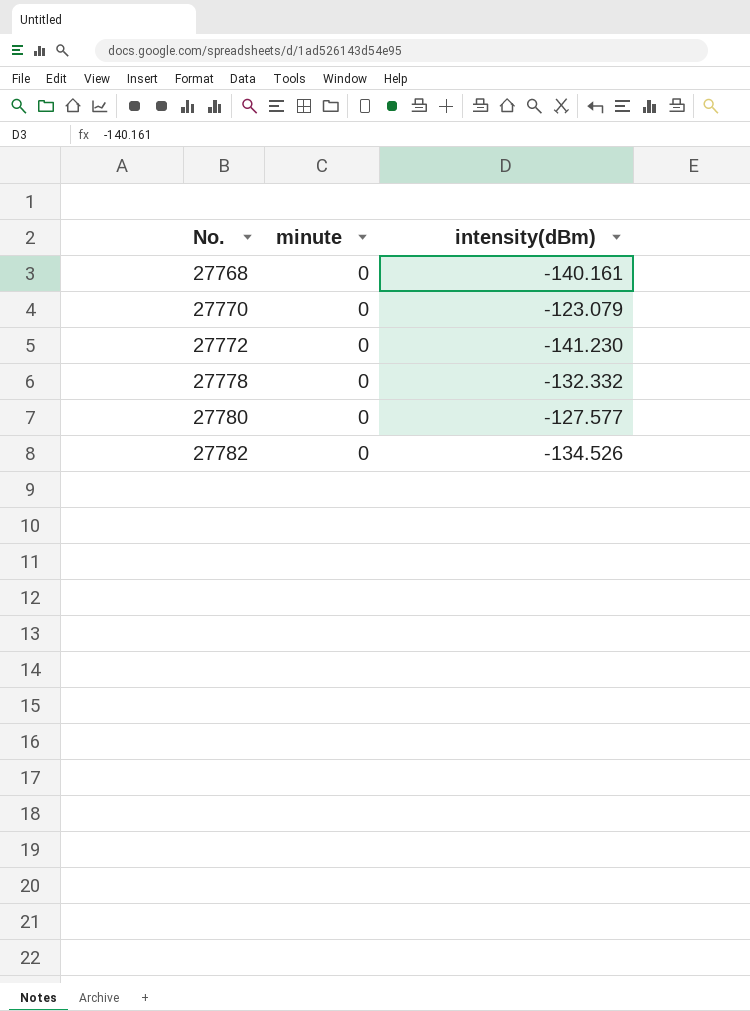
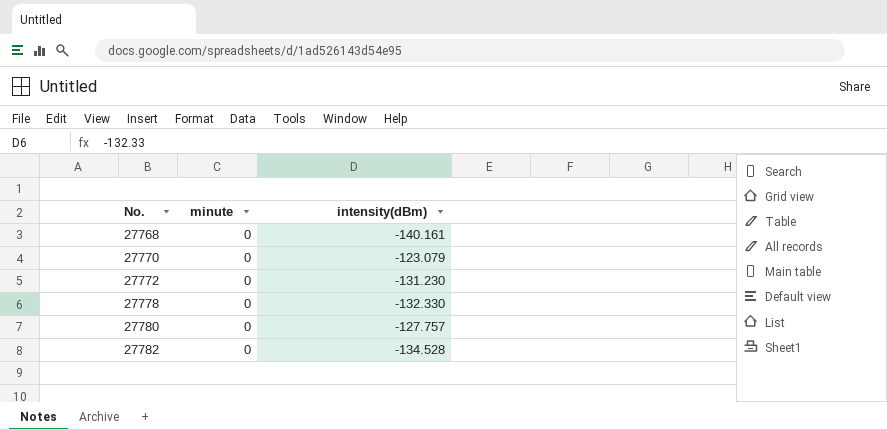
27772 | intensity(dBm): -141.230 -> -131.230
27778 | intensity(dBm): -132.332 -> -132.330
27780 | intensity(dBm): -127.577 -> -127.757
27782 | intensity(dBm): -134.526 -> -134.528

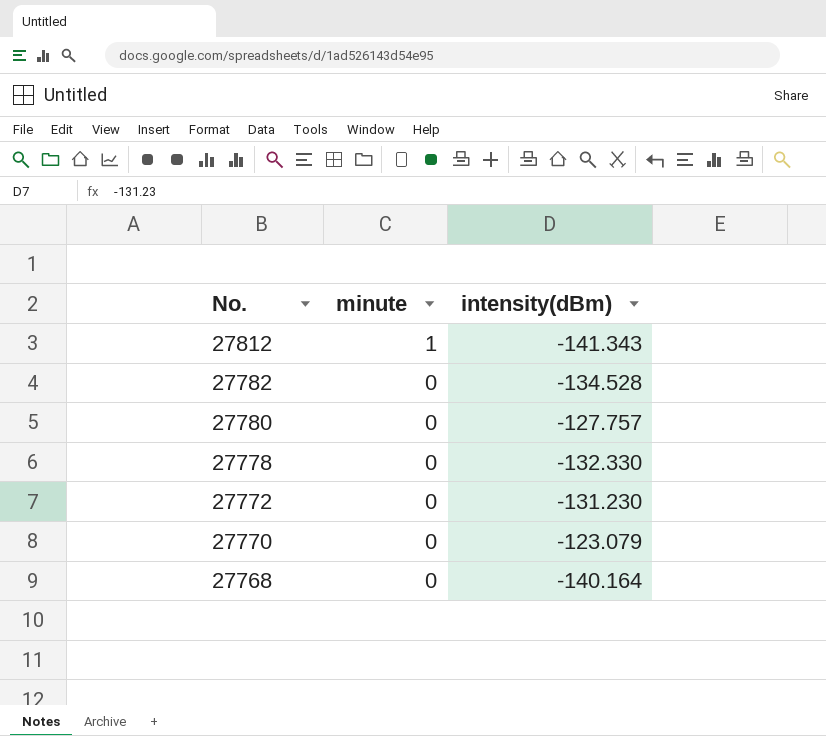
row order: No. ascending -> No. descending
row 27812: none -> 1 | -141.343
27768 | intensity(dBm): -140.161 -> -140.164

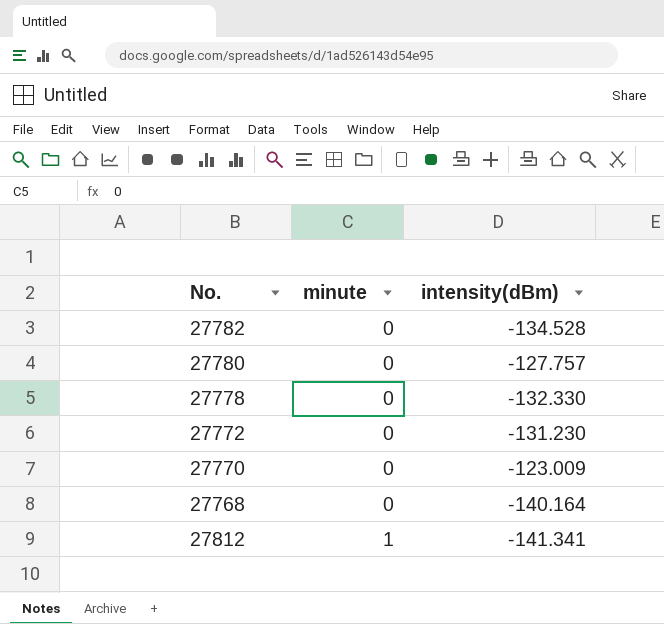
row order: No. descending -> minute ascending
27770 | intensity(dBm): -123.079 -> -123.009
27812 | intensity(dBm): -141.343 -> -141.341

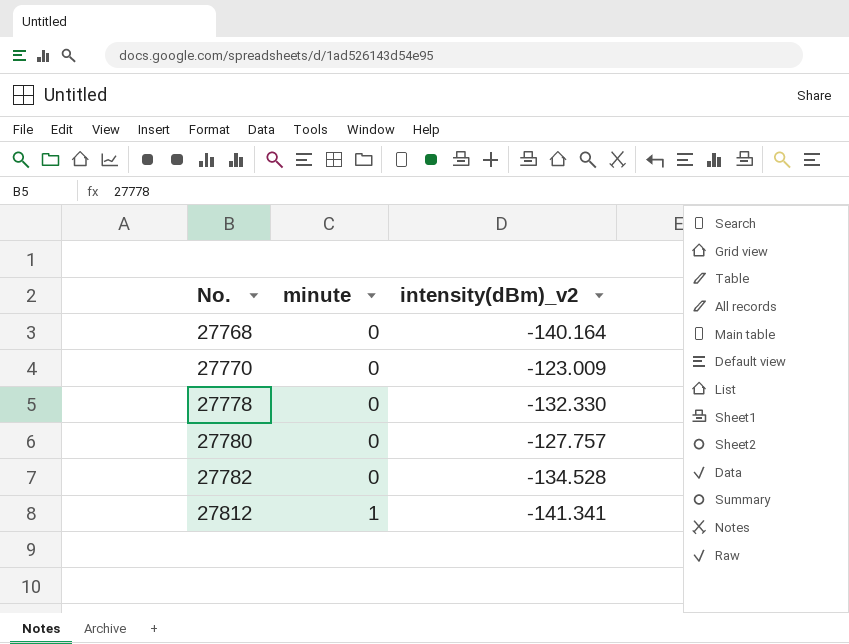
row order: minute ascending -> No. ascending
column name: intensity(dBm) -> intensity(dBm)_v2
row 27772: 0 | -131.230 -> none

